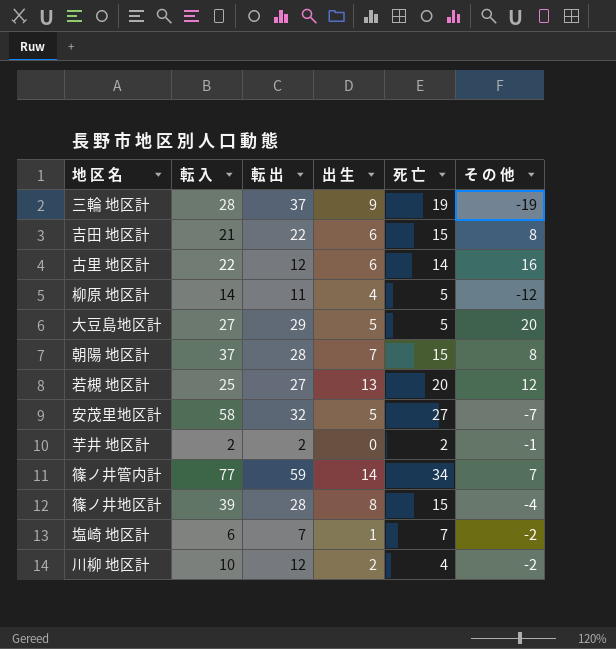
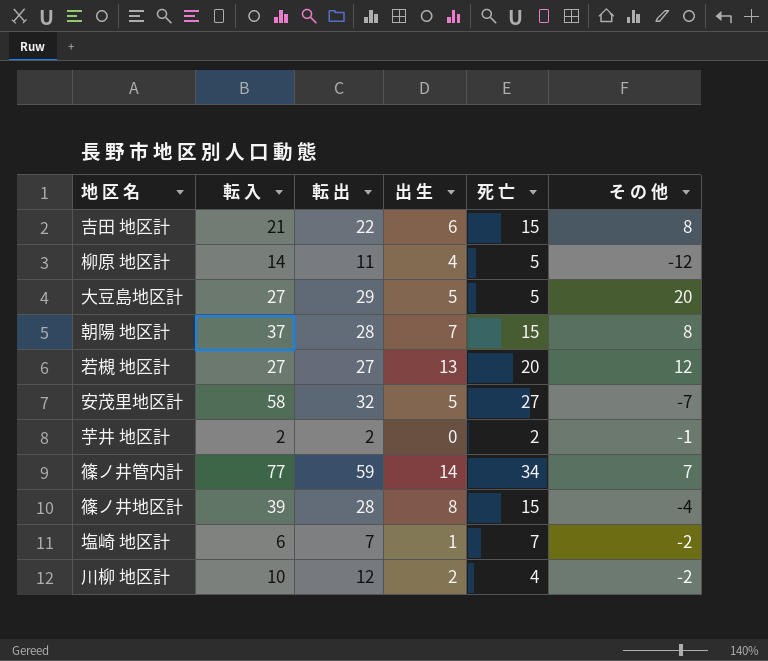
row 三輪 地区計: 28 | 37 | 9 | 19 | -19 -> none
row 古里 地区計: 22 | 12 | 6 | 14 | 16 -> none
若槻 地区計 | 転 入: 25 -> 27

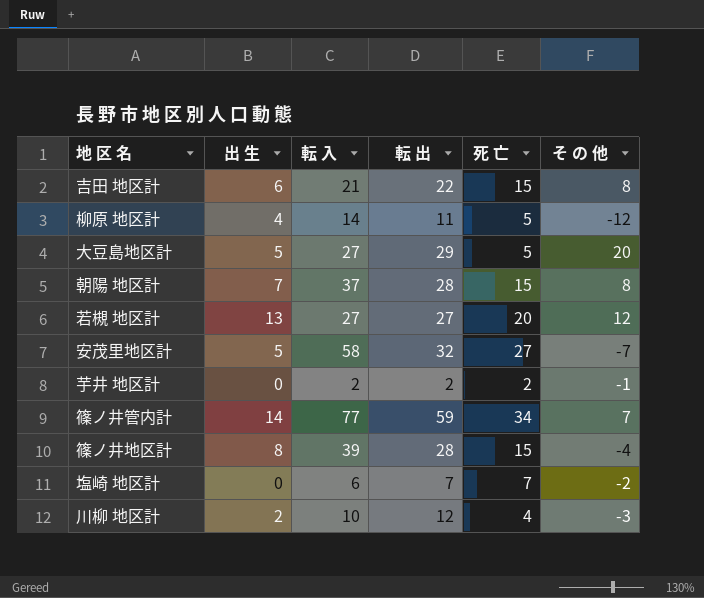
column 出 生 | position: 4 -> 2
塩崎 地区計 | 出 生: 1 -> 0
川柳 地区計 | そ の 他: -2 -> -3

